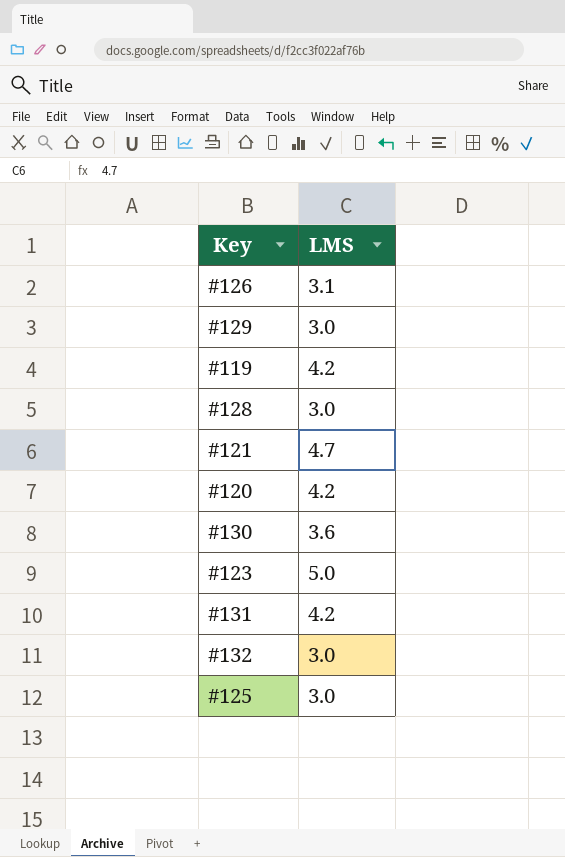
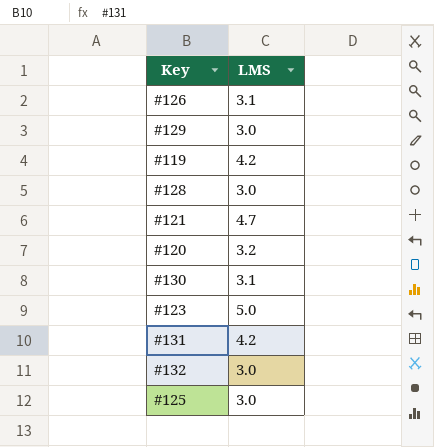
#120 | LMS: 4.2 -> 3.2
#130 | LMS: 3.6 -> 3.1

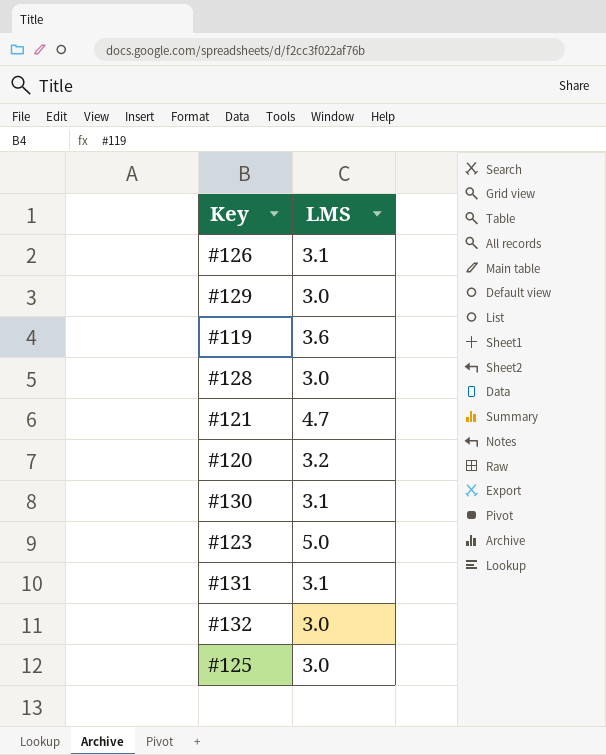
#119 | LMS: 4.2 -> 3.6
#131 | LMS: 4.2 -> 3.1

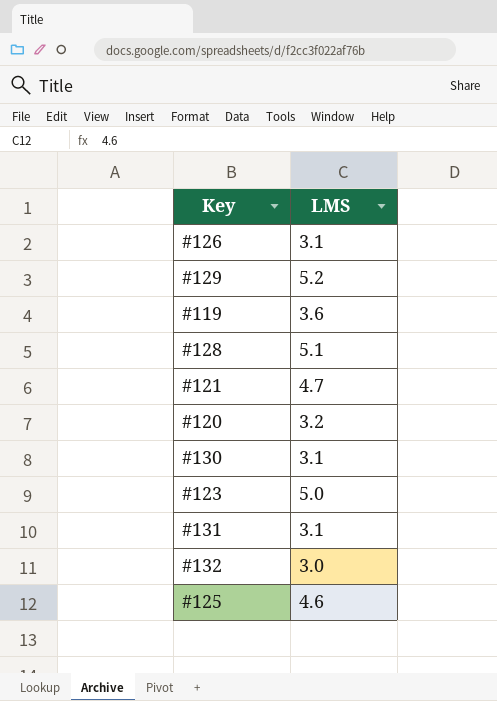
#129 | LMS: 3.0 -> 5.2
#128 | LMS: 3.0 -> 5.1
#125 | LMS: 3.0 -> 4.6

